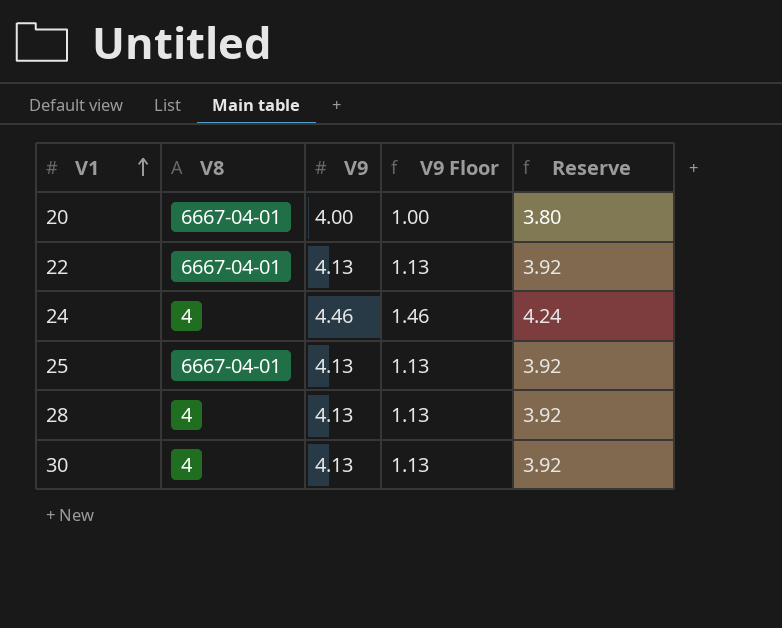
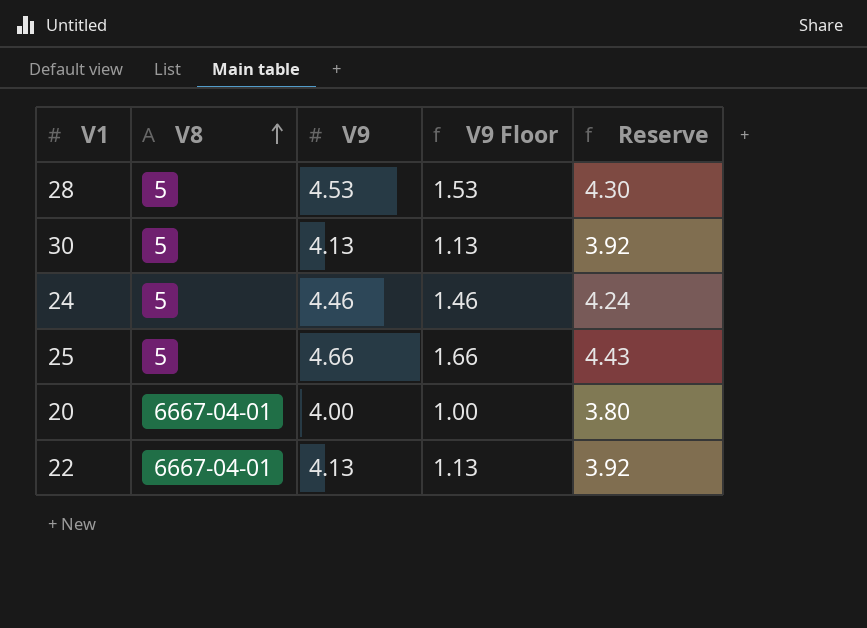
row order: V1 ascending -> V8 ascending
28 | V8: 4 -> 5
28 | V9: 4.13 -> 4.53
28 | V9 Floor: 1.13 -> 1.53
28 | Reserve: 3.92 -> 4.30
30 | V8: 4 -> 5
24 | V8: 4 -> 5
25 | V8: 6667-04-01 -> 5
25 | V9: 4.13 -> 4.66
25 | V9 Floor: 1.13 -> 1.66
25 | Reserve: 3.92 -> 4.43

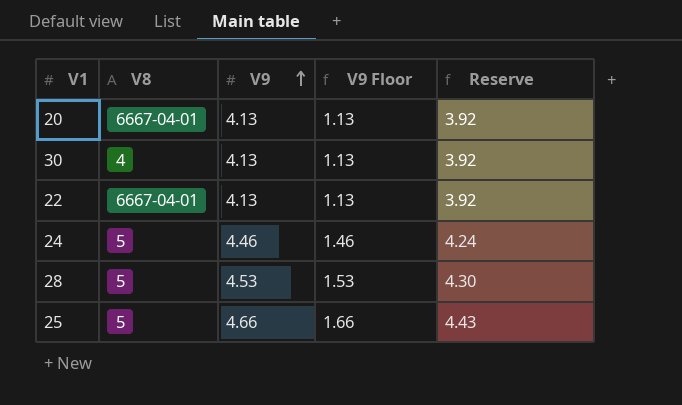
row order: V8 ascending -> V9 ascending
20 | V9: 4.00 -> 4.13
20 | V9 Floor: 1.00 -> 1.13
20 | Reserve: 3.80 -> 3.92
30 | V8: 5 -> 4

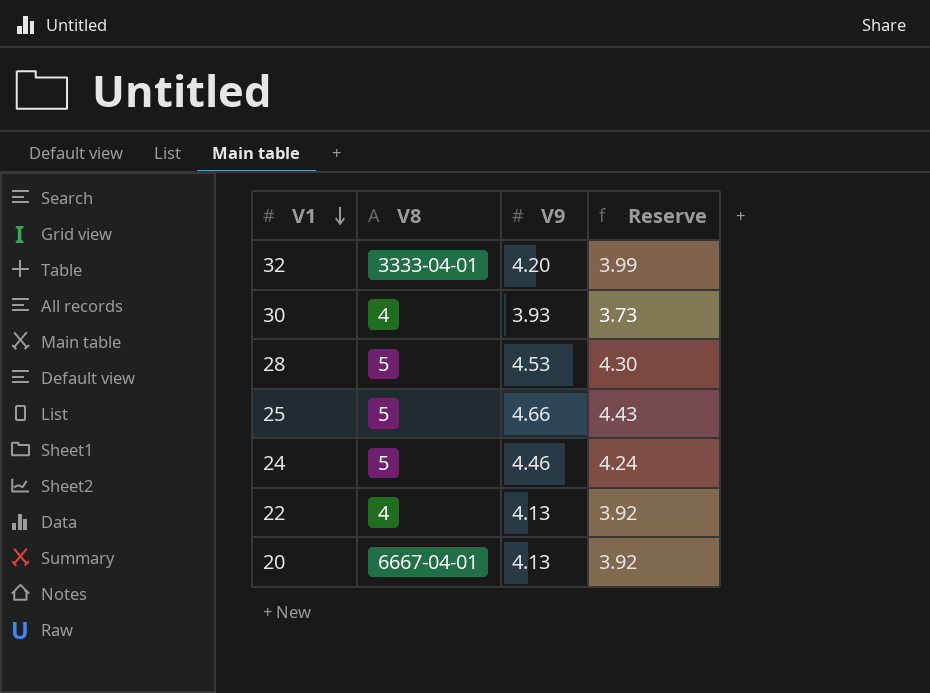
row order: V9 ascending -> V1 descending
column V9 Floor | formula: [V9] - 3 -> none
row 32: none -> 3333-04-01 | 4.20 | 3.99
30 | V9: 4.13 -> 3.93
30 | Reserve: 3.92 -> 3.73
22 | V8: 6667-04-01 -> 4

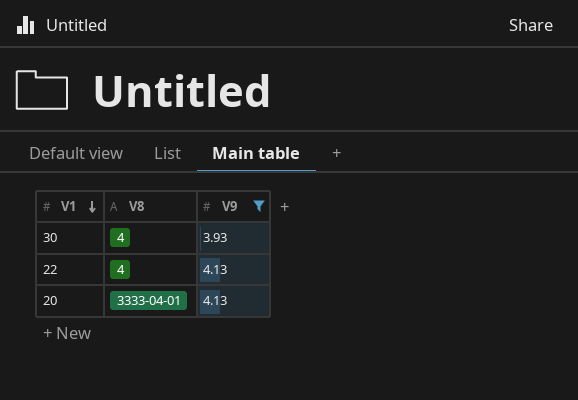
filter: none -> V9 <= 4.13
column Reserve | formula: [V9] * 0.95 -> none
20 | V8: 6667-04-01 -> 3333-04-01

